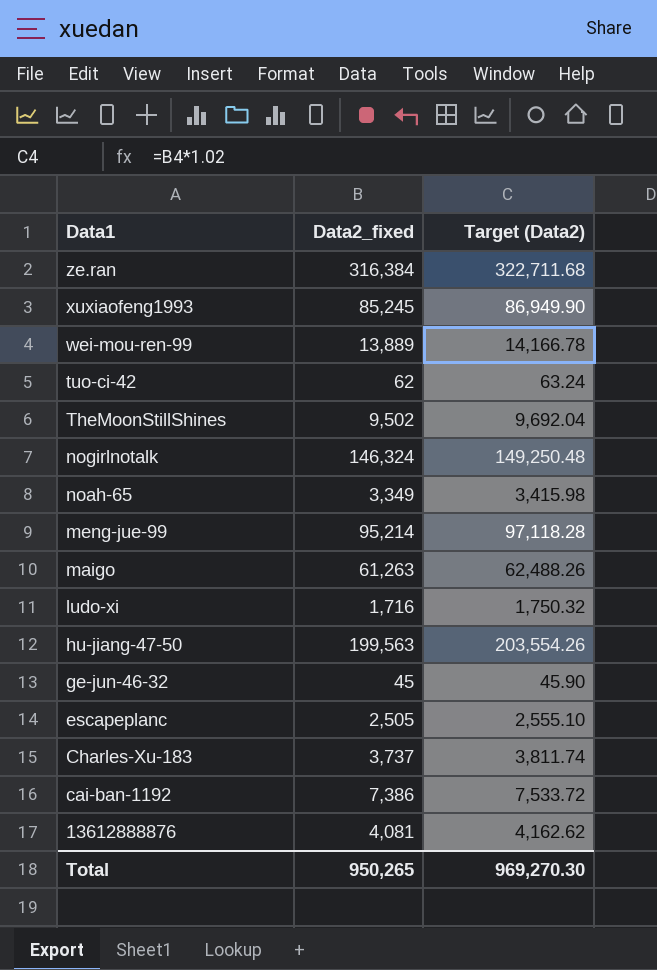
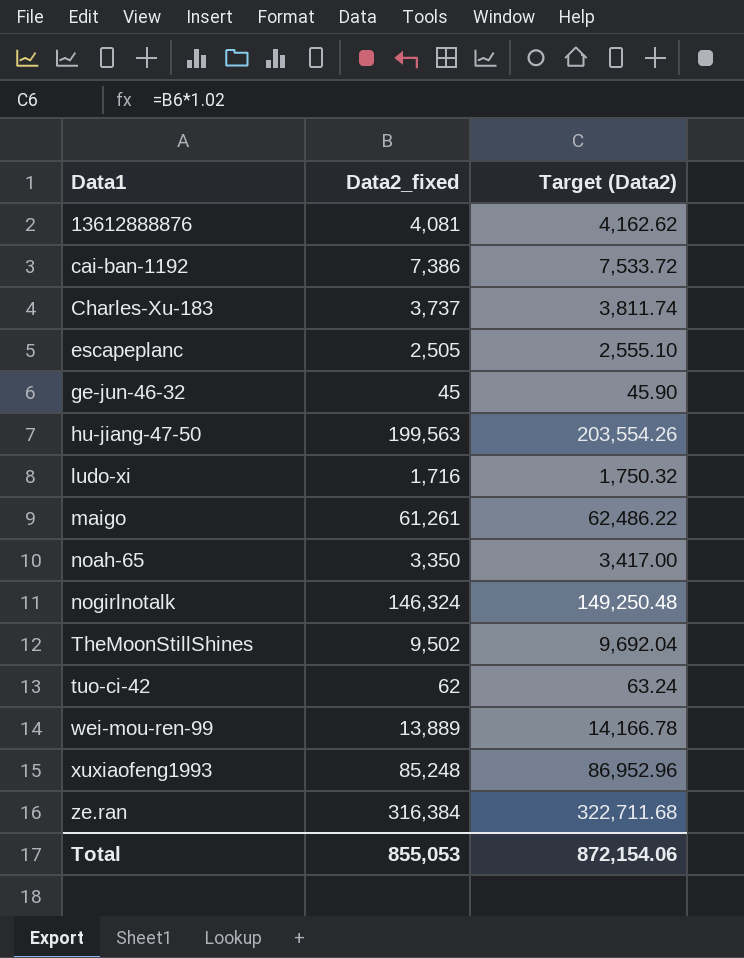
row order: Data1 descending -> Data1 ascending
row meng-jue-99: 95,214 | 97,118.28 -> none
maigo | Data2_fixed: 61,263 -> 61,261
maigo | Target (Data2): 62,488.26 -> 62,486.22
noah-65 | Data2_fixed: 3,349 -> 3,350
noah-65 | Target (Data2): 3,415.98 -> 3,417.00
xuxiaofeng1993 | Data2_fixed: 85,245 -> 85,248
xuxiaofeng1993 | Target (Data2): 86,949.90 -> 86,952.96
Total | Data2_fixed: 950,265 -> 855,053
Total | Target (Data2): 969,270.30 -> 872,154.06

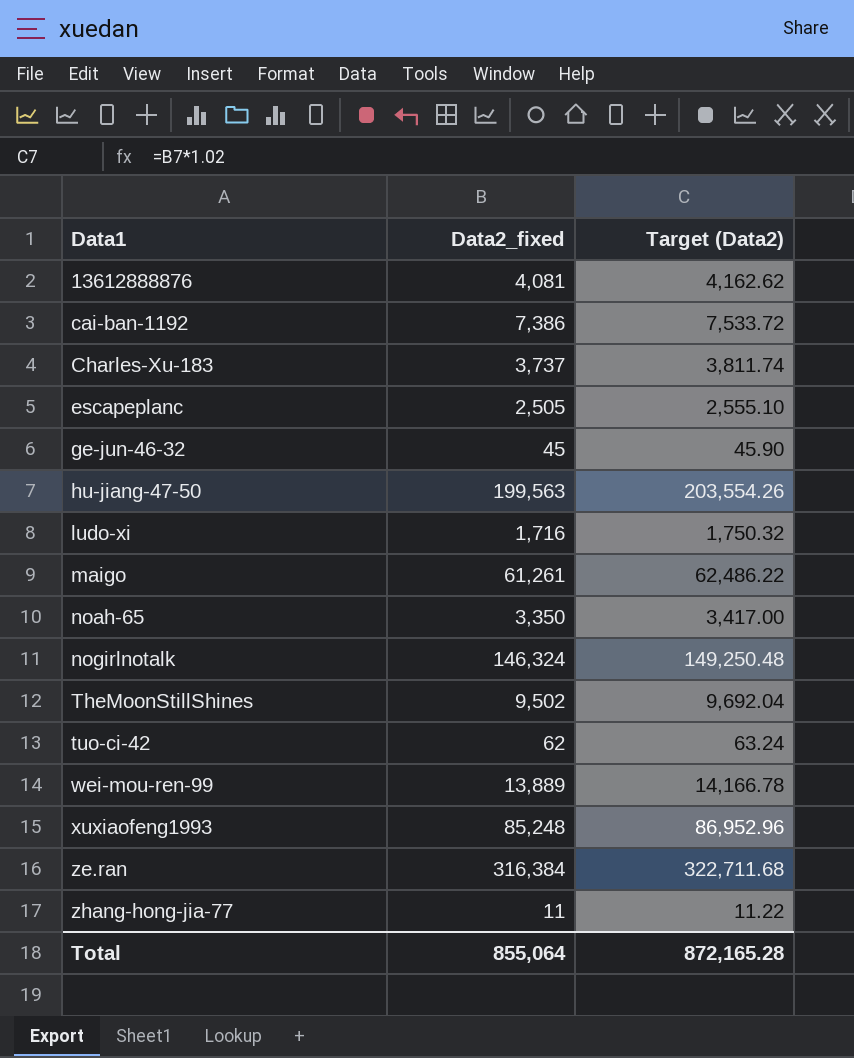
row zhang-hong-jia-77: none -> 11 | 11.22
Total | Data2_fixed: 855,053 -> 855,064
Total | Target (Data2): 872,154.06 -> 872,165.28

